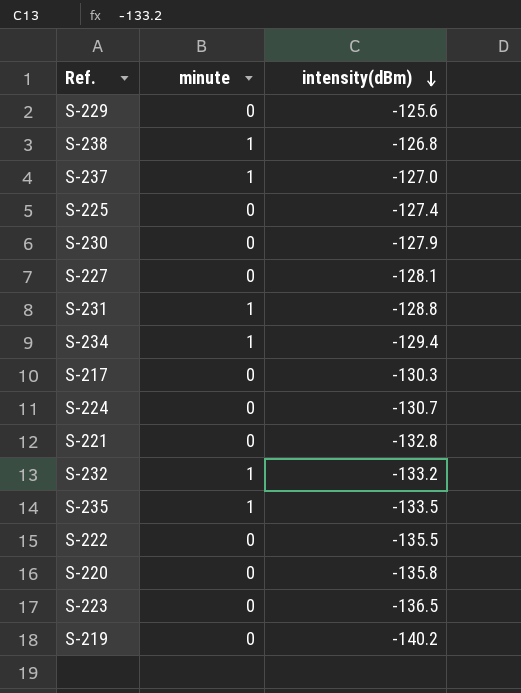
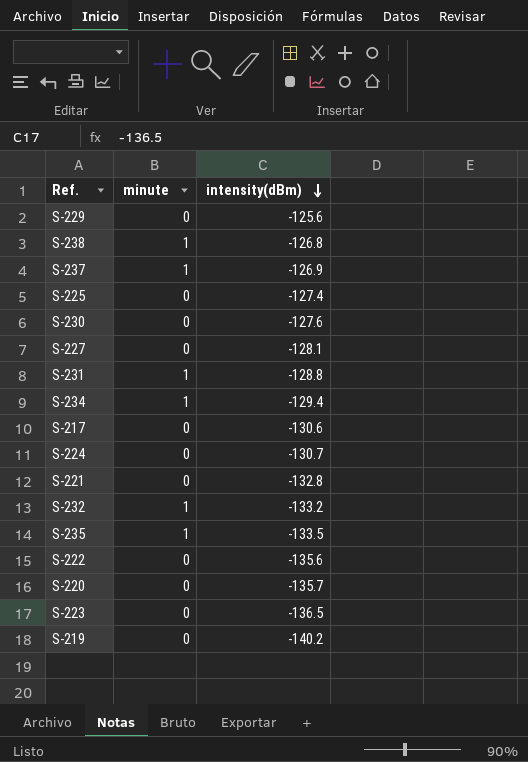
S-237 | intensity(dBm): -127.0 -> -126.9
S-230 | intensity(dBm): -127.9 -> -127.6
S-217 | intensity(dBm): -130.3 -> -130.6
S-222 | intensity(dBm): -135.5 -> -135.6
S-220 | intensity(dBm): -135.8 -> -135.7

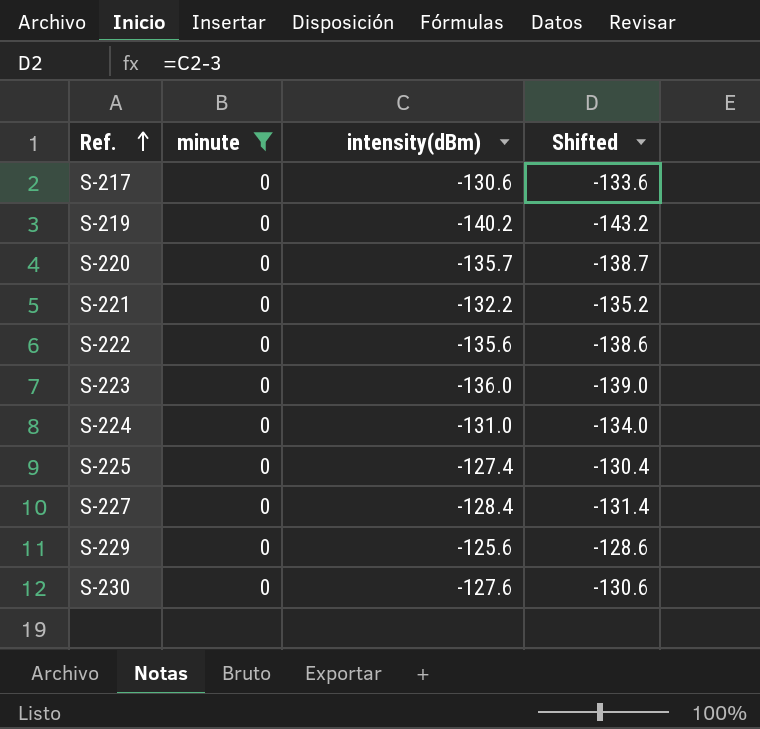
filter: none -> minute = 0
row order: intensity(dBm) descending -> Ref. ascending
column Shifted | formula: none -> [intensity(dBm)] - 3
S-221 | intensity(dBm): -132.8 -> -132.2
S-223 | intensity(dBm): -136.5 -> -136.0
S-224 | intensity(dBm): -130.7 -> -131.0
S-227 | intensity(dBm): -128.1 -> -128.4

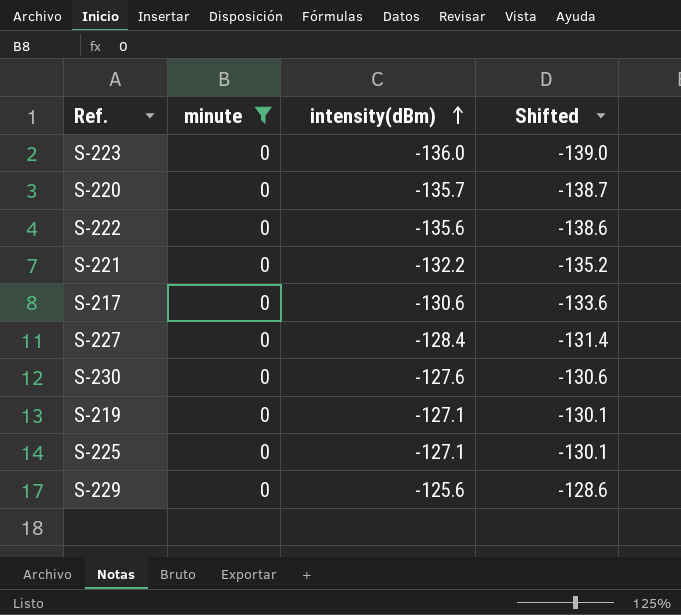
row order: Ref. ascending -> intensity(dBm) ascending
row S-224: 0 | -131.0 | -134.0 -> none
S-219 | intensity(dBm): -140.2 -> -127.1
S-219 | Shifted: -143.2 -> -130.1
S-225 | intensity(dBm): -127.4 -> -127.1
S-225 | Shifted: -130.4 -> -130.1

